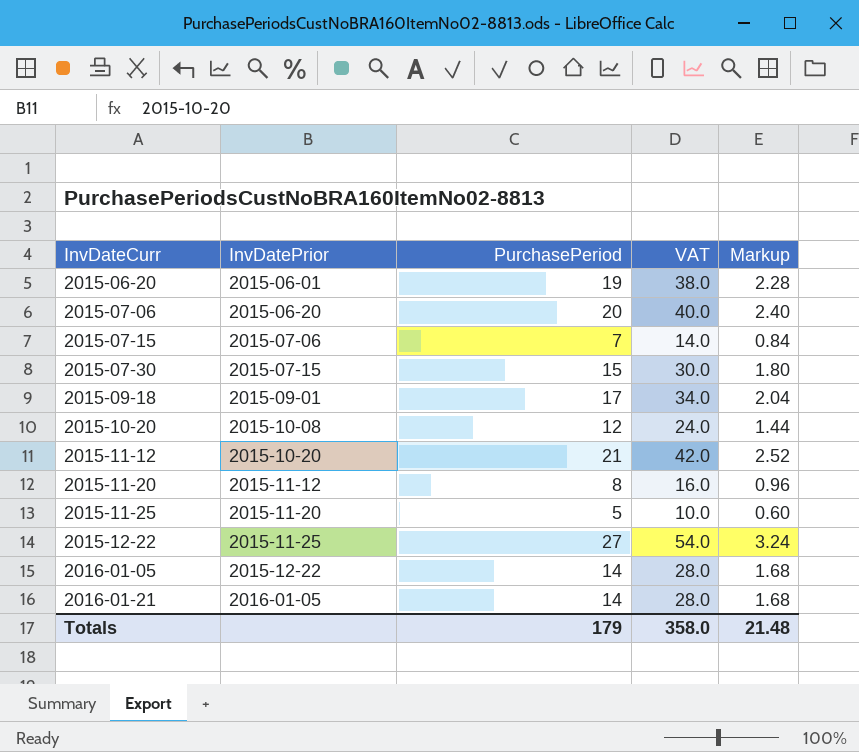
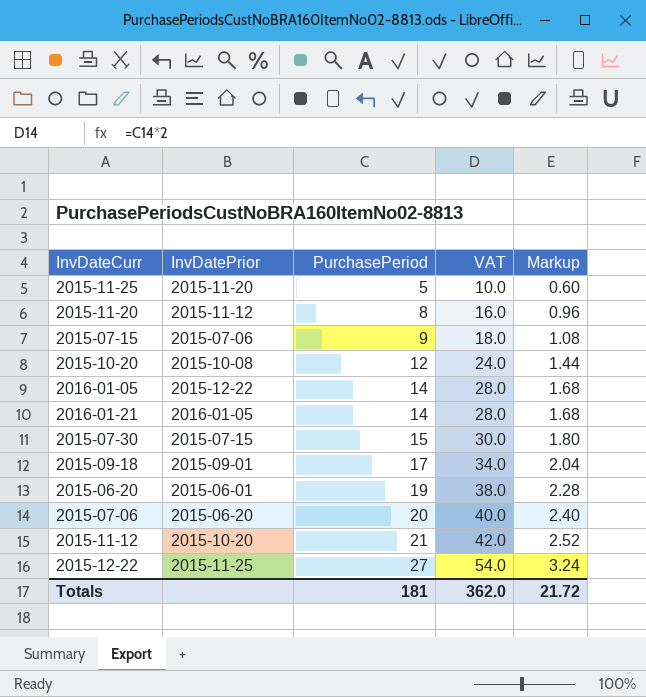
row order: InvDateCurr ascending -> PurchasePeriod ascending
2015-07-15 | PurchasePeriod: 7 -> 9
2015-07-15 | VAT: 14.0 -> 18.0
2015-07-15 | Markup: 0.84 -> 1.08
Totals | PurchasePeriod: 179 -> 181
Totals | VAT: 358.0 -> 362.0
Totals | Markup: 21.48 -> 21.72

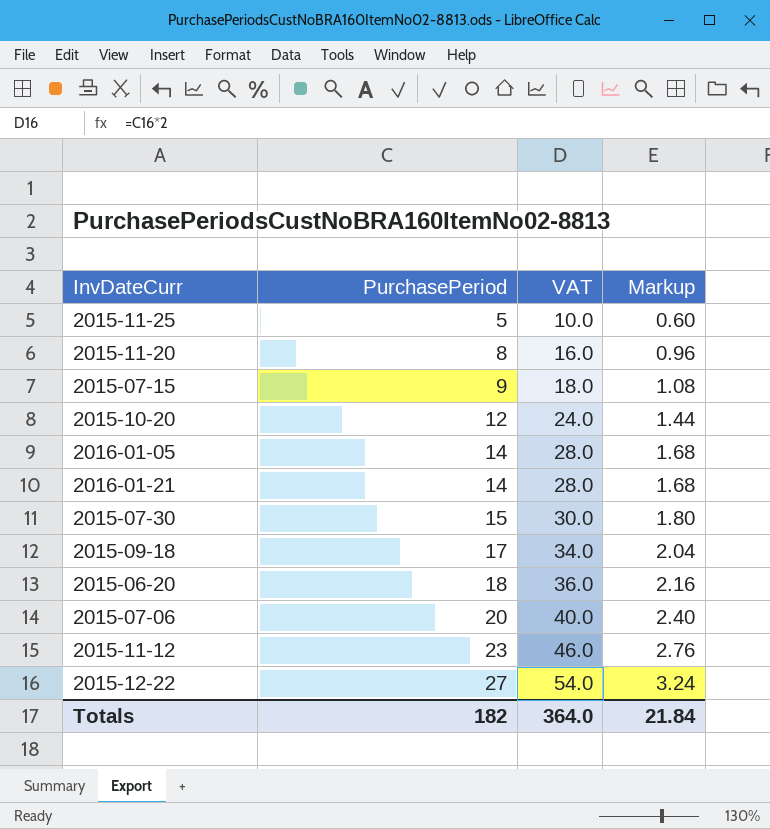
column InvDatePrior | position: 2 -> none
2015-06-20 | PurchasePeriod: 19 -> 18
2015-06-20 | VAT: 38.0 -> 36.0
2015-06-20 | Markup: 2.28 -> 2.16
2015-11-12 | PurchasePeriod: 21 -> 23
2015-11-12 | VAT: 42.0 -> 46.0
2015-11-12 | Markup: 2.52 -> 2.76
Totals | PurchasePeriod: 181 -> 182
Totals | VAT: 362.0 -> 364.0
Totals | Markup: 21.72 -> 21.84

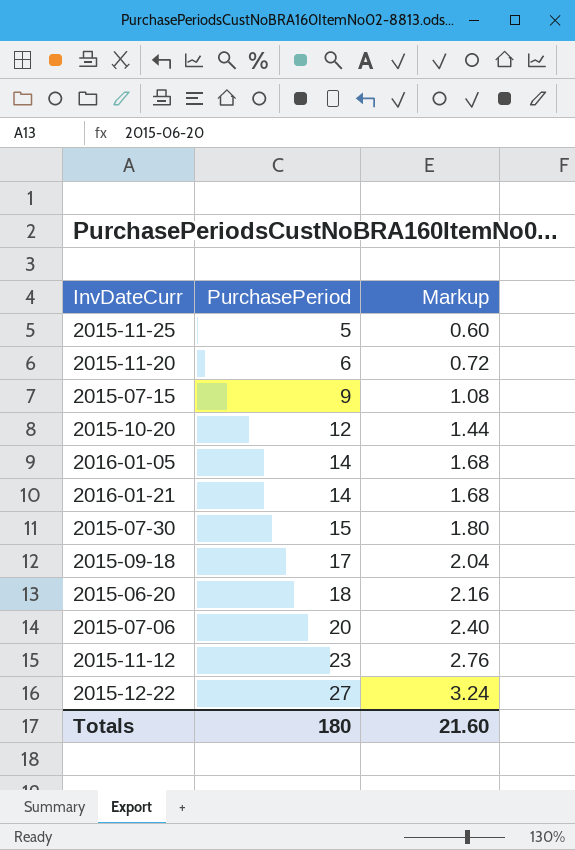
column VAT | formula: [PurchasePeriod] * 2 -> none
2015-11-20 | PurchasePeriod: 8 -> 6
2015-11-20 | Markup: 0.96 -> 0.72
Totals | PurchasePeriod: 182 -> 180
Totals | Markup: 21.84 -> 21.60

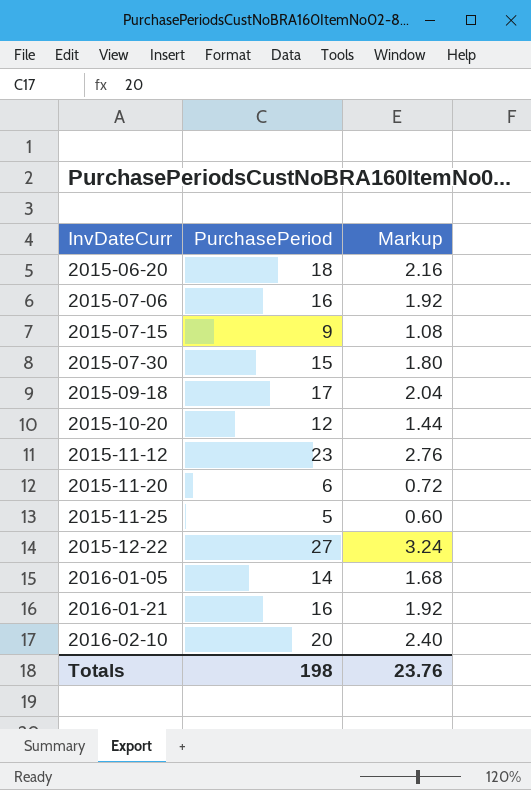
row order: PurchasePeriod ascending -> InvDateCurr ascending
2015-07-06 | PurchasePeriod: 20 -> 16
2015-07-06 | Markup: 2.40 -> 1.92
2016-01-21 | PurchasePeriod: 14 -> 16
2016-01-21 | Markup: 1.68 -> 1.92
row 2016-02-10: none -> 20 | 2.40
Totals | PurchasePeriod: 180 -> 198
Totals | Markup: 21.60 -> 23.76

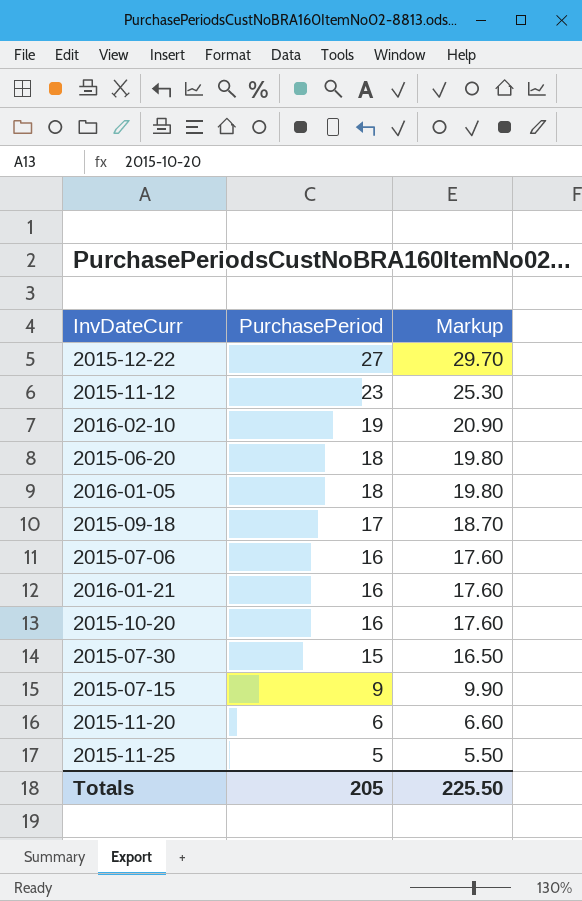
row order: InvDateCurr ascending -> PurchasePeriod descending
column Markup | formula: [PurchasePeriod] * 0.12 -> [PurchasePeriod] * 1.1
2016-02-10 | PurchasePeriod: 20 -> 19
2016-01-05 | PurchasePeriod: 14 -> 18
2015-10-20 | PurchasePeriod: 12 -> 16
Totals | PurchasePeriod: 198 -> 205
Totals | Markup: 23.76 -> 225.50

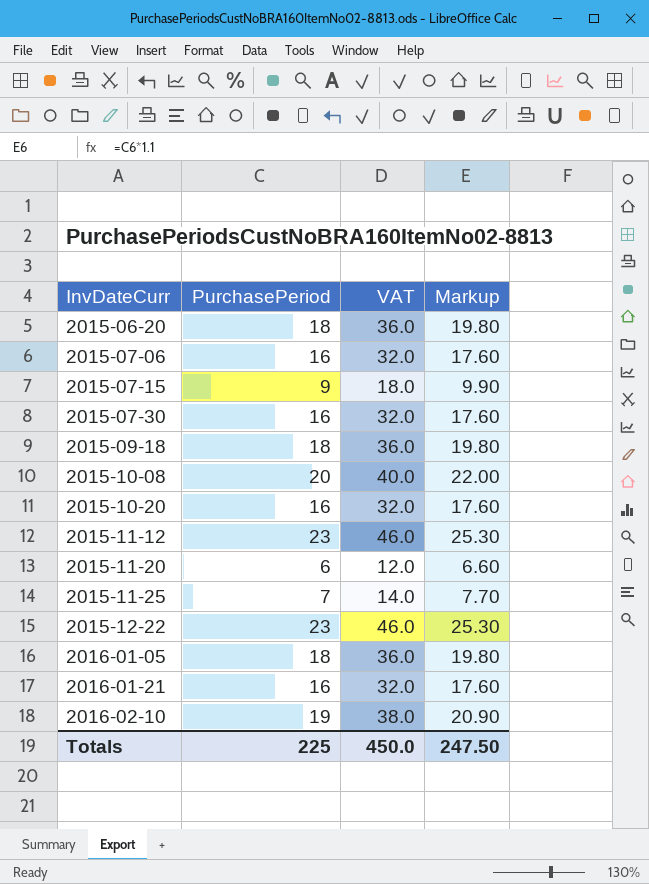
row order: PurchasePeriod descending -> InvDateCurr ascending
column VAT | formula: none -> [PurchasePeriod] * 2
2015-07-30 | PurchasePeriod: 15 -> 16
2015-07-30 | Markup: 16.50 -> 17.60
2015-09-18 | PurchasePeriod: 17 -> 18
2015-09-18 | Markup: 18.70 -> 19.80
row 2015-10-08: none -> 20 | 40.0 | 22.00
2015-11-25 | PurchasePeriod: 5 -> 7
2015-11-25 | Markup: 5.50 -> 7.70
2015-12-22 | PurchasePeriod: 27 -> 23
2015-12-22 | Markup: 29.70 -> 25.30
Totals | PurchasePeriod: 205 -> 225
Totals | Markup: 225.50 -> 247.50

